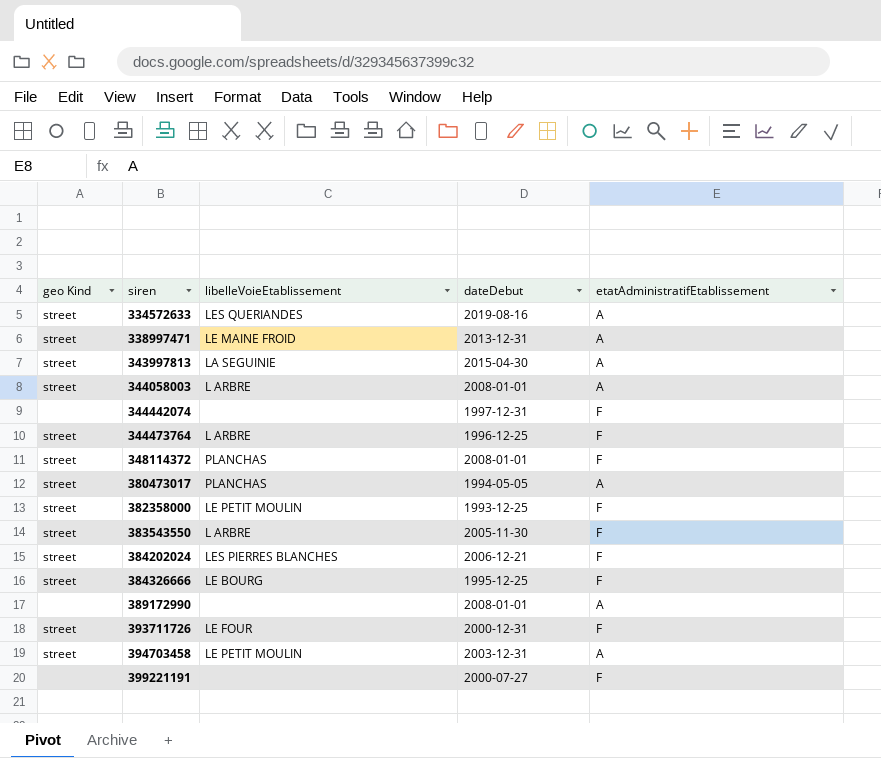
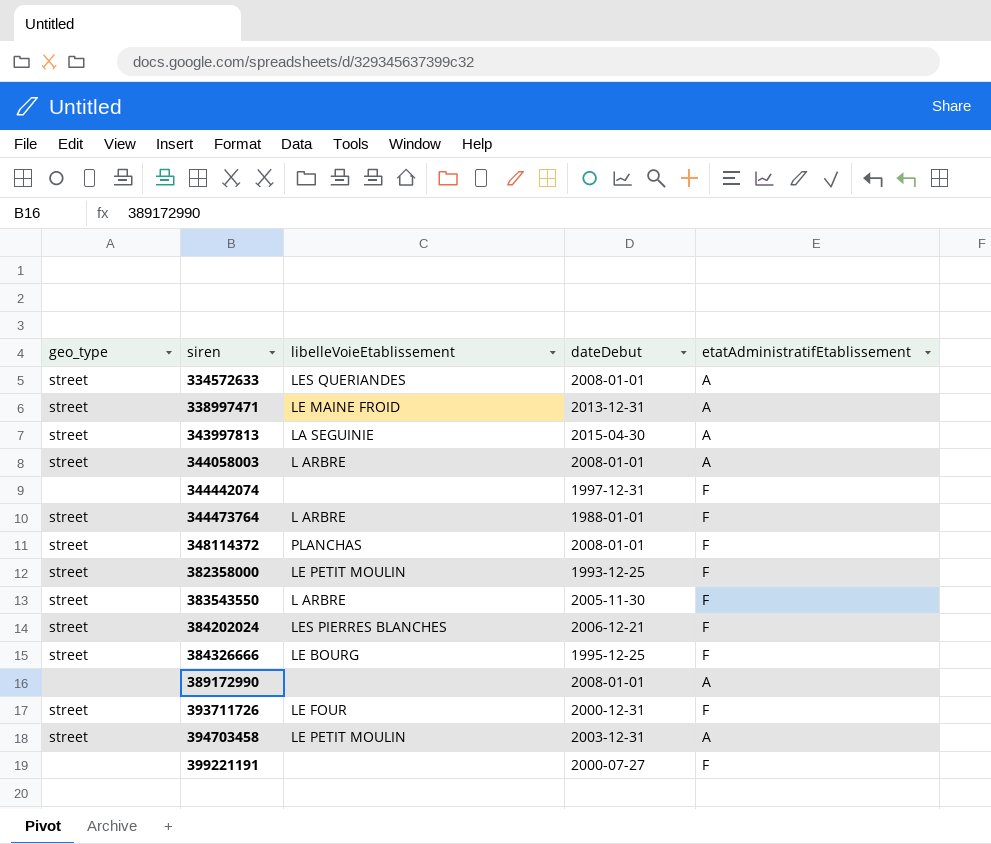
column name: geo Kind -> geo_type
row 380473017: street | PLANCHAS | 1994-05-05 | A -> none
334572633 | dateDebut: 2019-08-16 -> 2008-01-01
344473764 | dateDebut: 1996-12-25 -> 1988-01-01

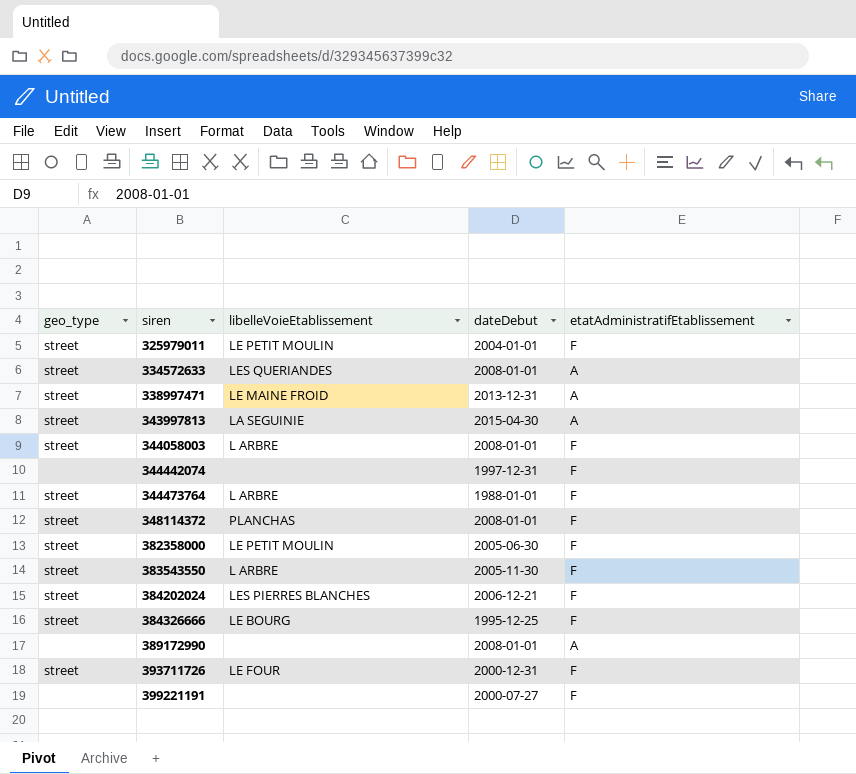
row 394703458: street | LE PETIT MOULIN | 2003-12-31 | A -> none
row 325979011: none -> street | LE PETIT MOULIN | 2004-01-01 | F
344058003 | etatAdministratifEtablissement: A -> F
382358000 | dateDebut: 1993-12-25 -> 2005-06-30

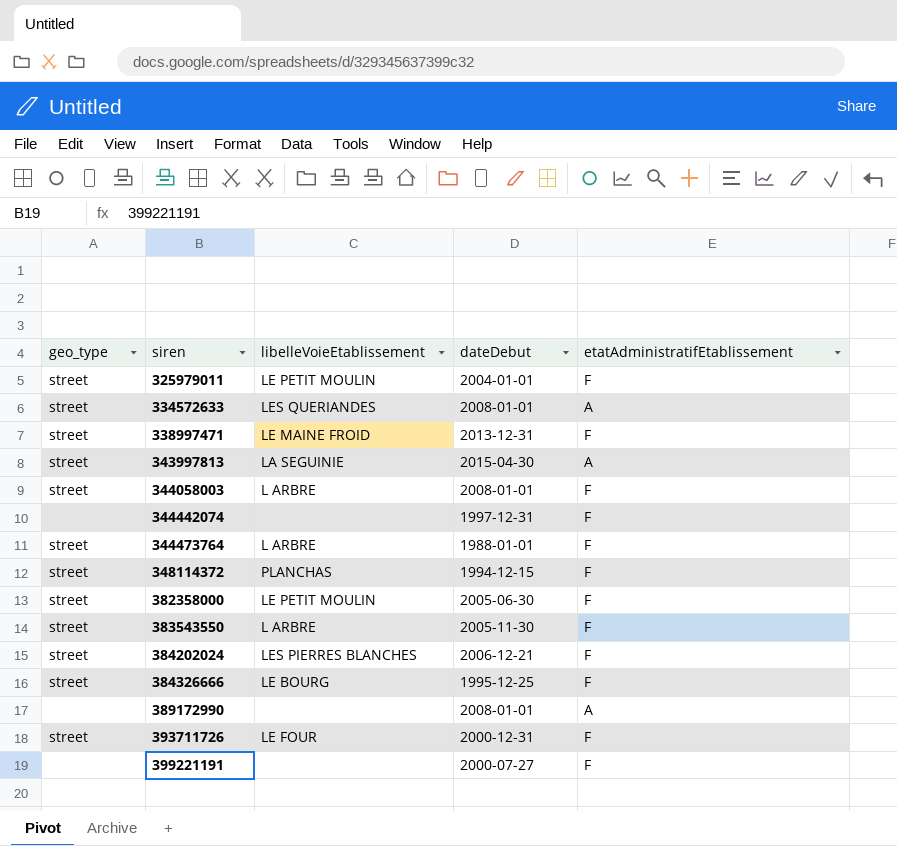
338997471 | etatAdministratifEtablissement: A -> F
348114372 | dateDebut: 2008-01-01 -> 1994-12-15

